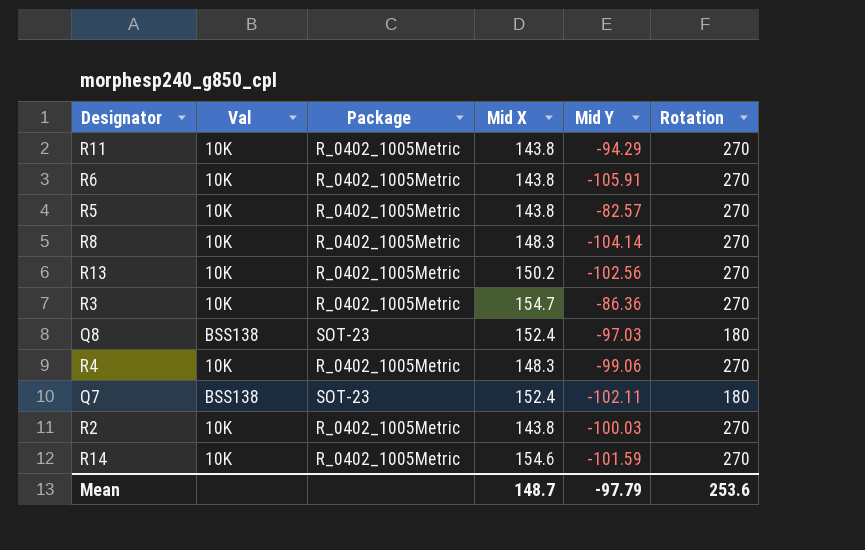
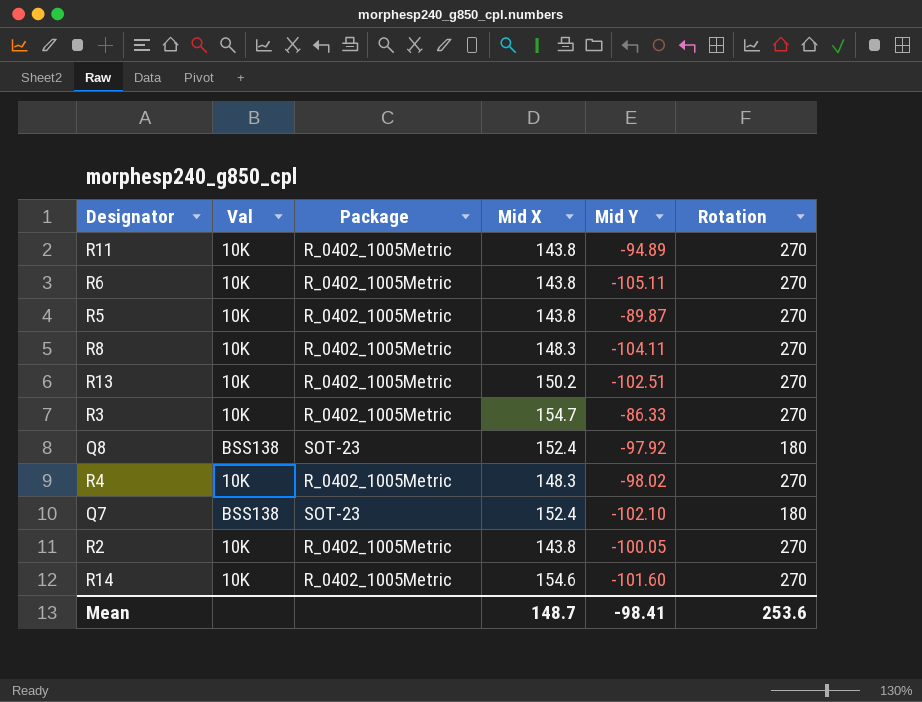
R11 | Mid Y: -94.29 -> -94.89
R6 | Mid Y: -105.91 -> -105.11
R5 | Mid Y: -82.57 -> -89.87
R8 | Mid Y: -104.14 -> -104.11
R13 | Mid Y: -102.56 -> -102.51
R3 | Mid Y: -86.36 -> -86.33
Q8 | Mid Y: -97.03 -> -97.92
R4 | Mid Y: -99.06 -> -98.02
Q7 | Mid Y: -102.11 -> -102.10
R2 | Mid Y: -100.03 -> -100.05
R14 | Mid Y: -101.59 -> -101.60
Mean | Mid Y: -97.79 -> -98.41

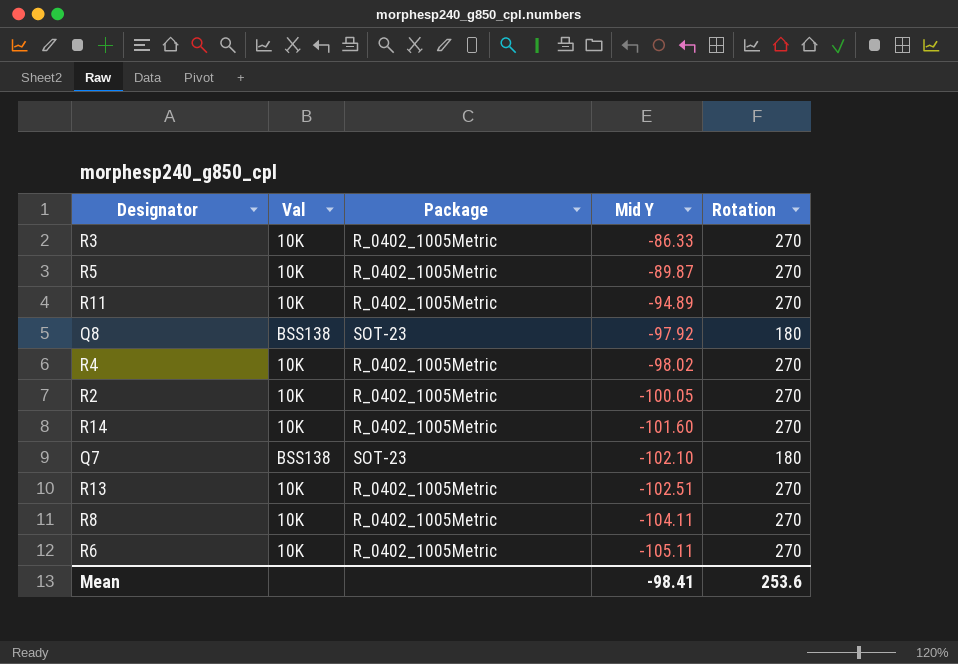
row order: none -> Mid Y descending
column Mid X | position: 4 -> none

